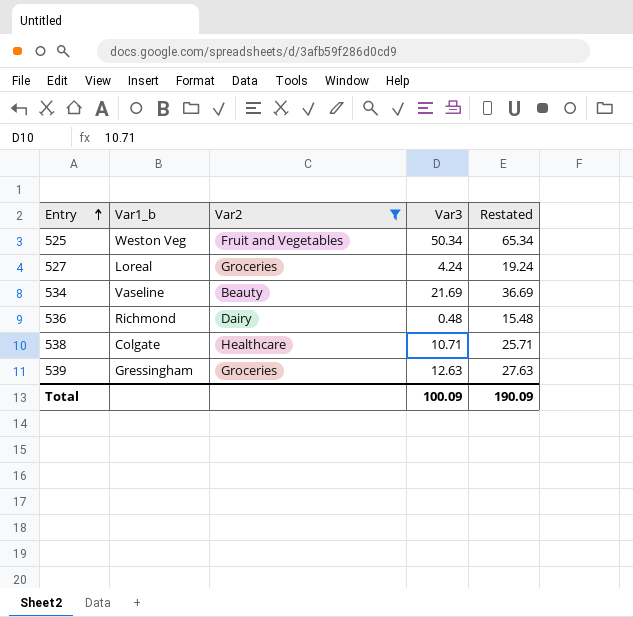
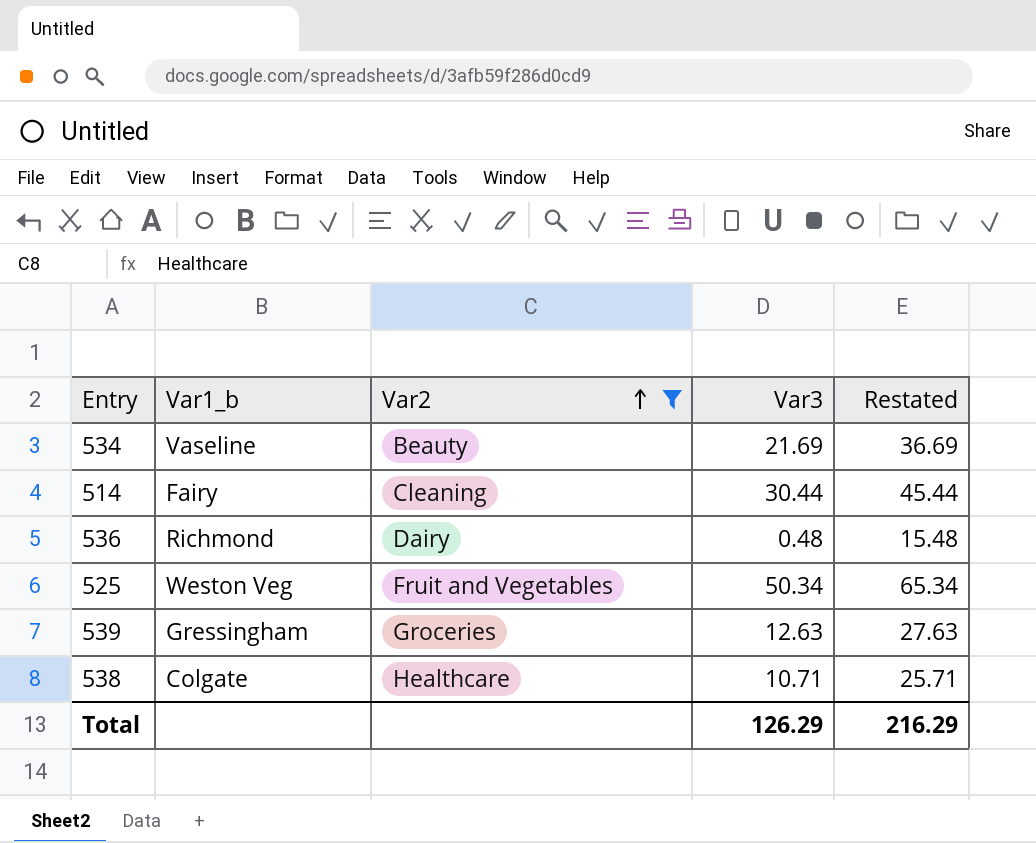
row order: Entry ascending -> Var2 ascending
row 527: Loreal | Groceries | 4.24 | 19.24 -> none
row 514: none -> Fairy | Cleaning | 30.44 | 45.44
Total | Var3: 100.09 -> 126.29
Total | Restated: 190.09 -> 216.29

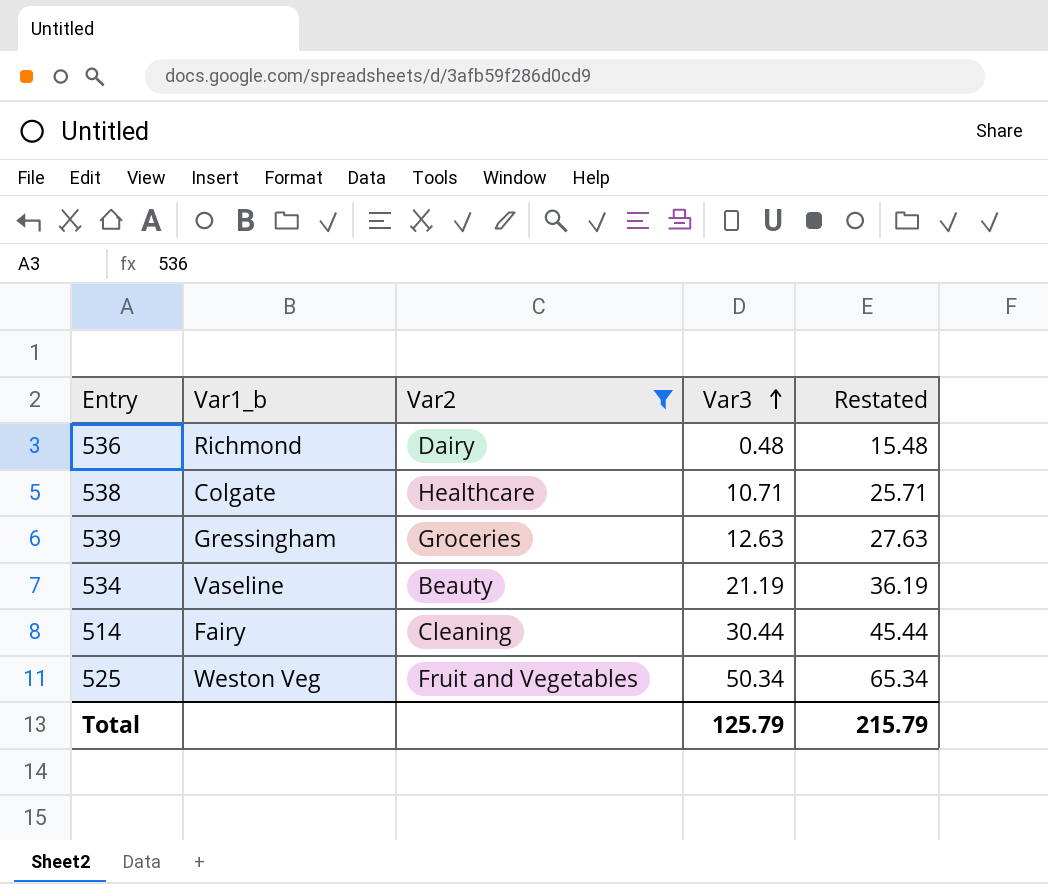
row order: Var2 ascending -> Var3 ascending
534 | Var3: 21.69 -> 21.19
534 | Restated: 36.69 -> 36.19
Total | Var3: 126.29 -> 125.79
Total | Restated: 216.29 -> 215.79

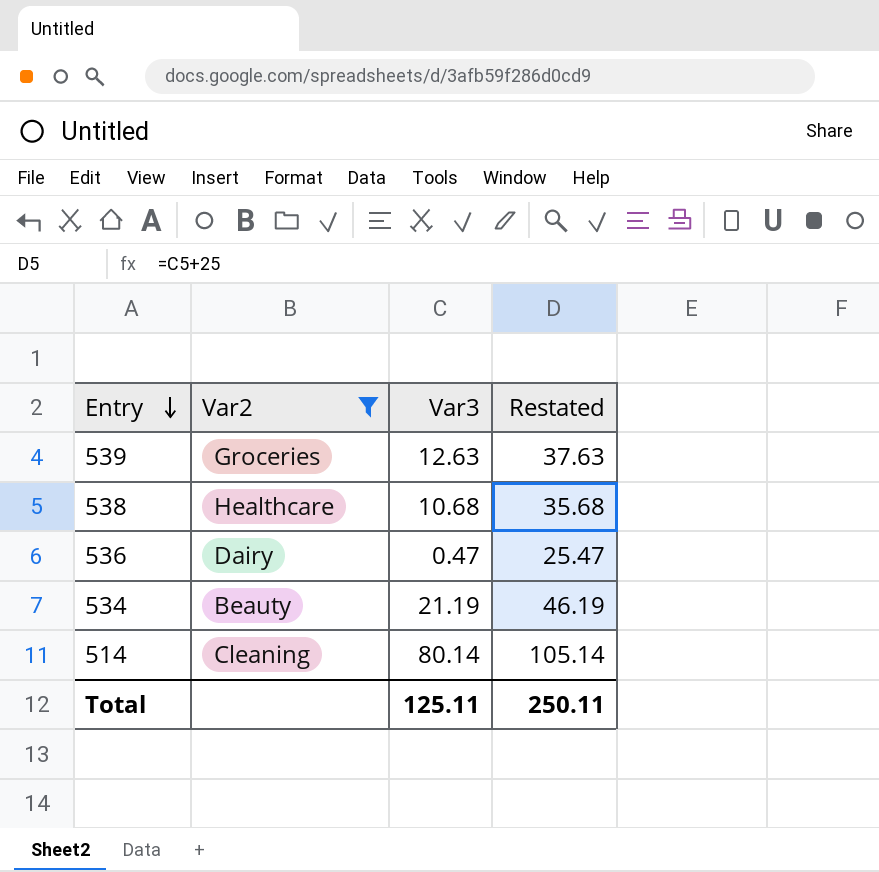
row order: Var3 ascending -> Entry descending
column Var1_b | position: 2 -> none
column Restated | formula: [Var3] + 15 -> [Var3] + 25
row 525: Weston Veg | Fruit and Vegetables | 50.34 | 65.34 -> none
538 | Var3: 10.71 -> 10.68
536 | Var3: 0.48 -> 0.47
514 | Var3: 30.44 -> 80.14
Total | Var3: 125.79 -> 125.11
Total | Restated: 215.79 -> 250.11

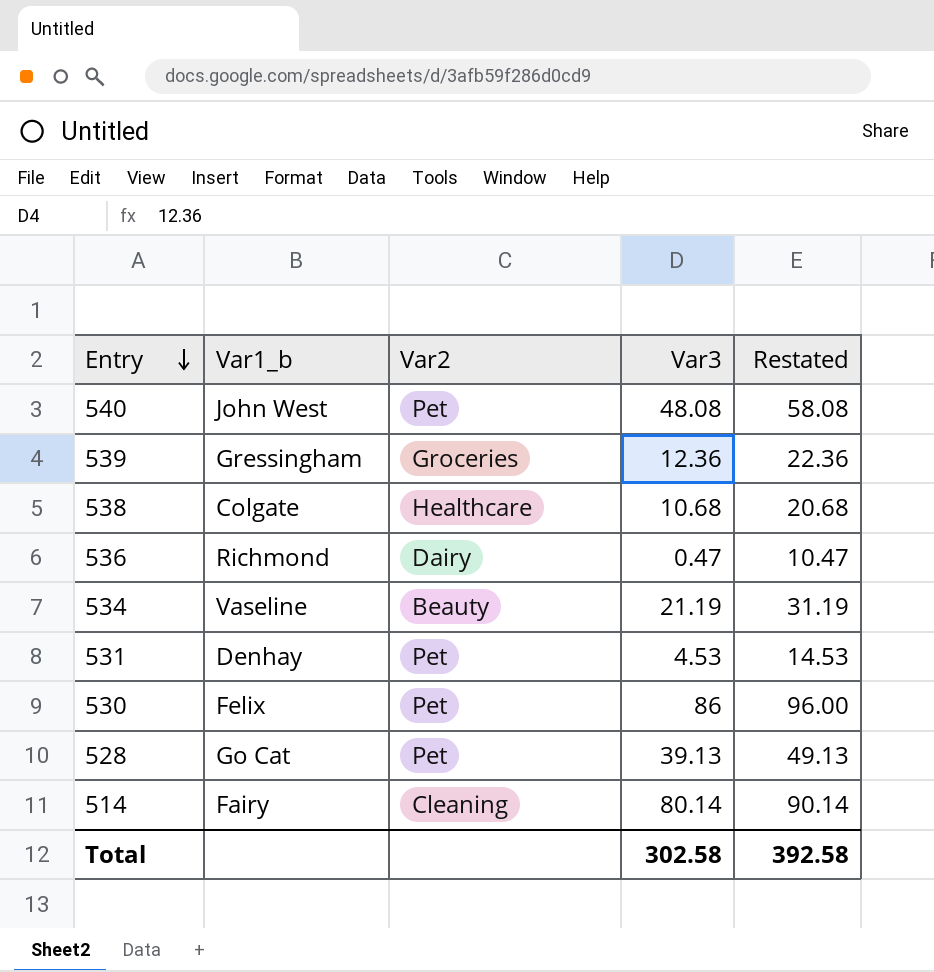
filter: Var2 != Pet -> none
column Var1_b | position: none -> 2
column Restated | formula: [Var3] + 25 -> [Var3] + 10
539 | Var3: 12.63 -> 12.36
Total | Var3: 125.11 -> 302.58
Total | Restated: 250.11 -> 392.58

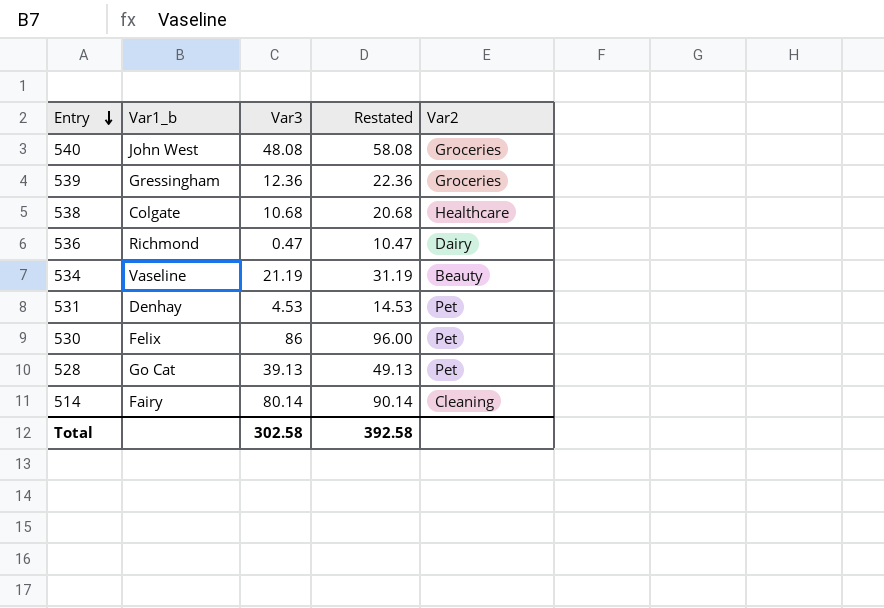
column Var2 | position: 3 -> 5
540 | Var2: Pet -> Groceries

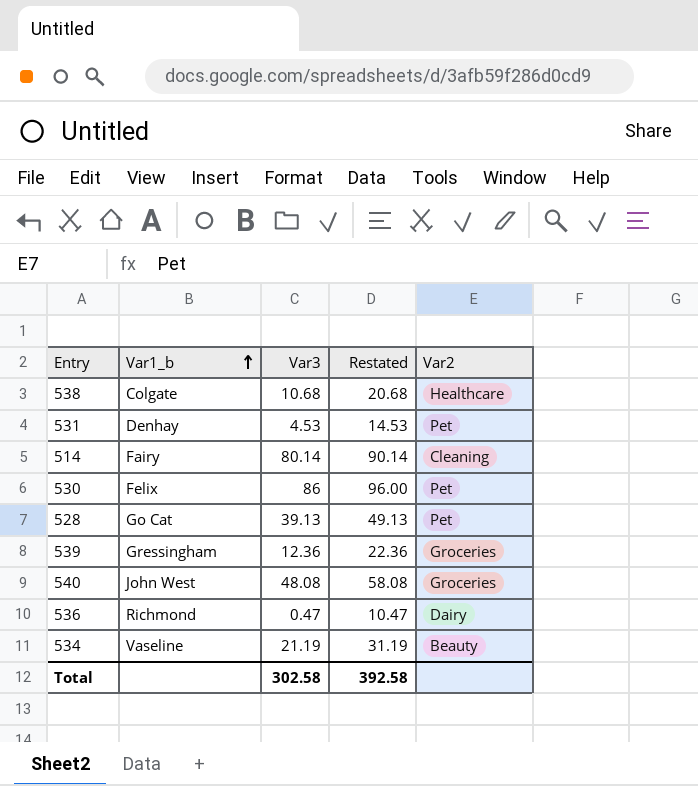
row order: Entry descending -> Var1_b ascending

